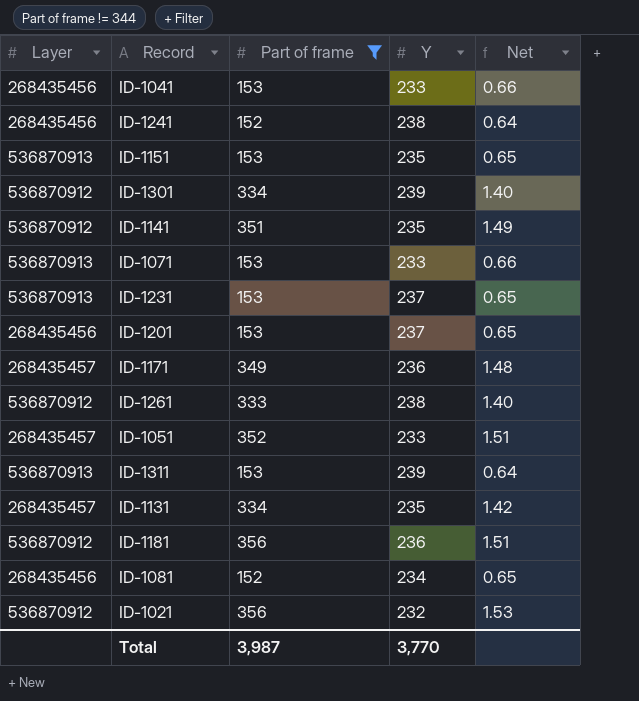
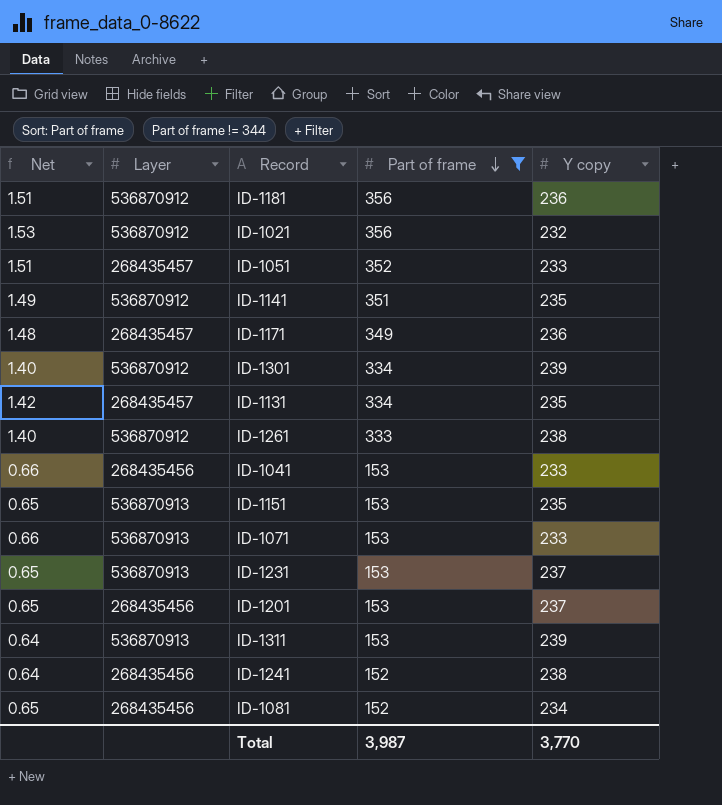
row order: none -> Part of frame descending
column Net | position: 5 -> 1
column name: Y -> Y copy

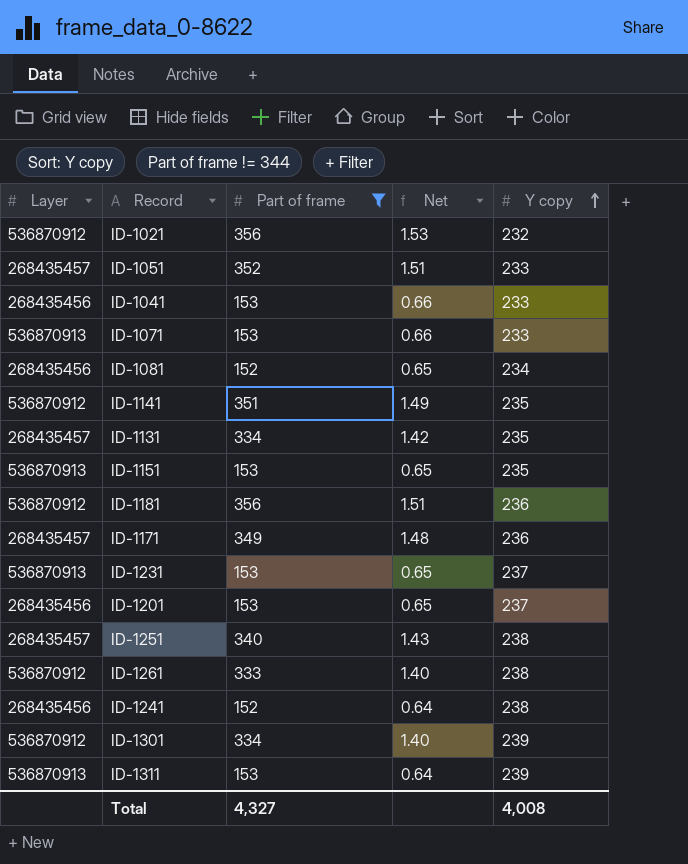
row order: Part of frame descending -> Y copy ascending
column Net | position: 1 -> 4
row ID-1251: none -> 268435457 | 340 | 1.43 | 238
Total | Part of frame: 3,987 -> 4,327
Total | Y copy: 3,770 -> 4,008

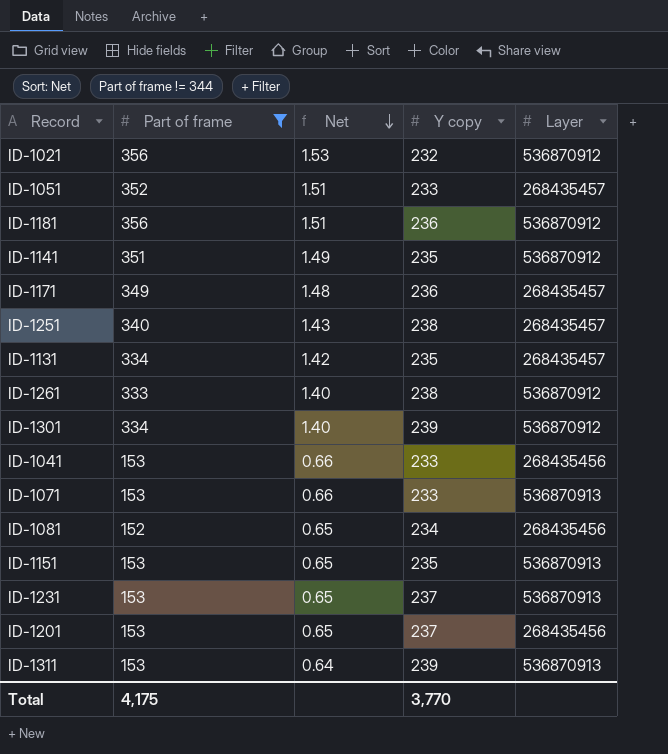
row order: Y copy ascending -> Net descending
column Layer | position: 1 -> 5
row ID-1241: 268435456 | 152 | 0.64 | 238 -> none
Total | Part of frame: 4,327 -> 4,175
Total | Y copy: 4,008 -> 3,770

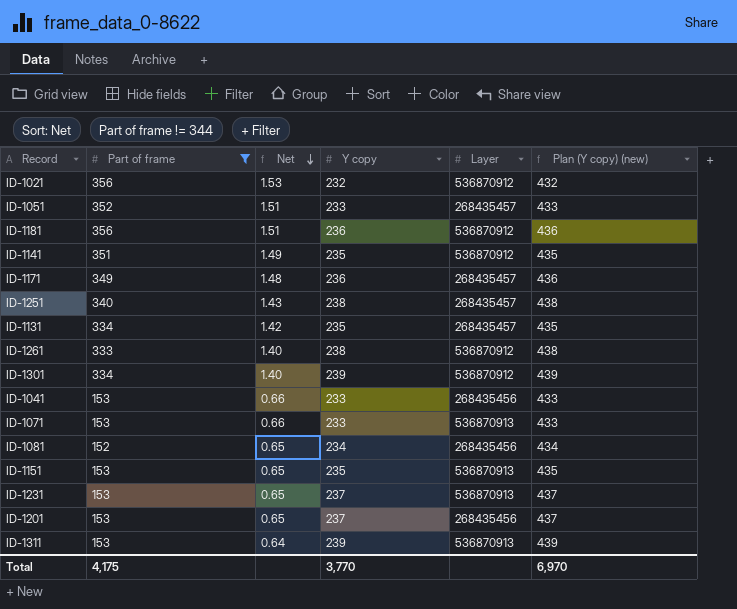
column Plan (Y copy) (new) | formula: none -> [Y copy] + 200

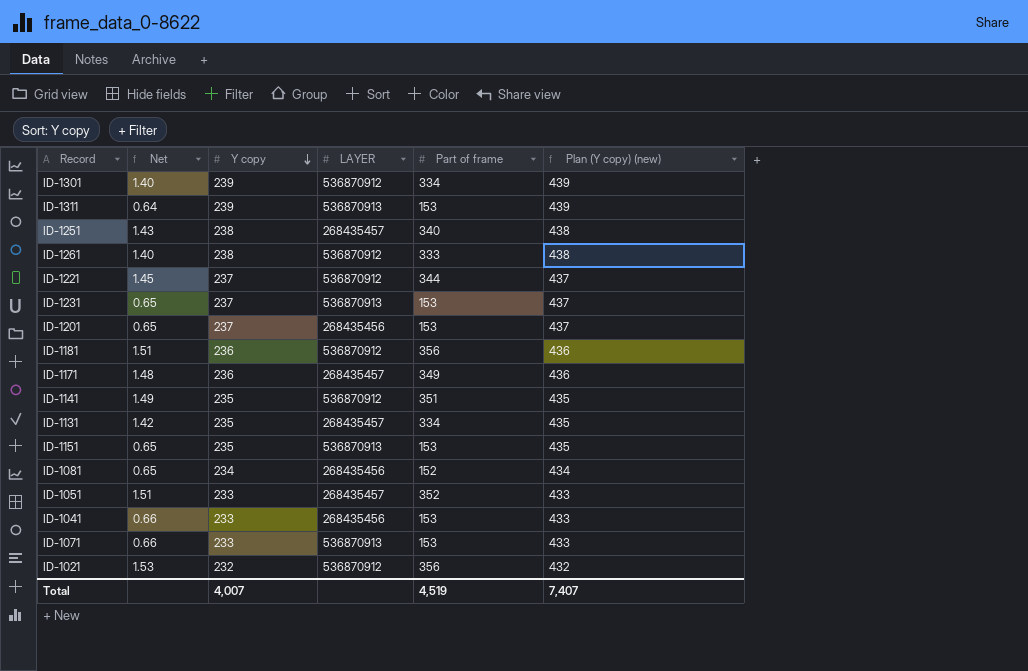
filter: Part of frame != 344 -> none
row order: Net descending -> Y copy descending
column name: Layer -> LAYER
column Part of frame | position: 2 -> 5
Total | Y copy: 3,770 -> 4,007
Total | Part of frame: 4,175 -> 4,519
Total | Plan (Y copy) (new): 6,970 -> 7,407

